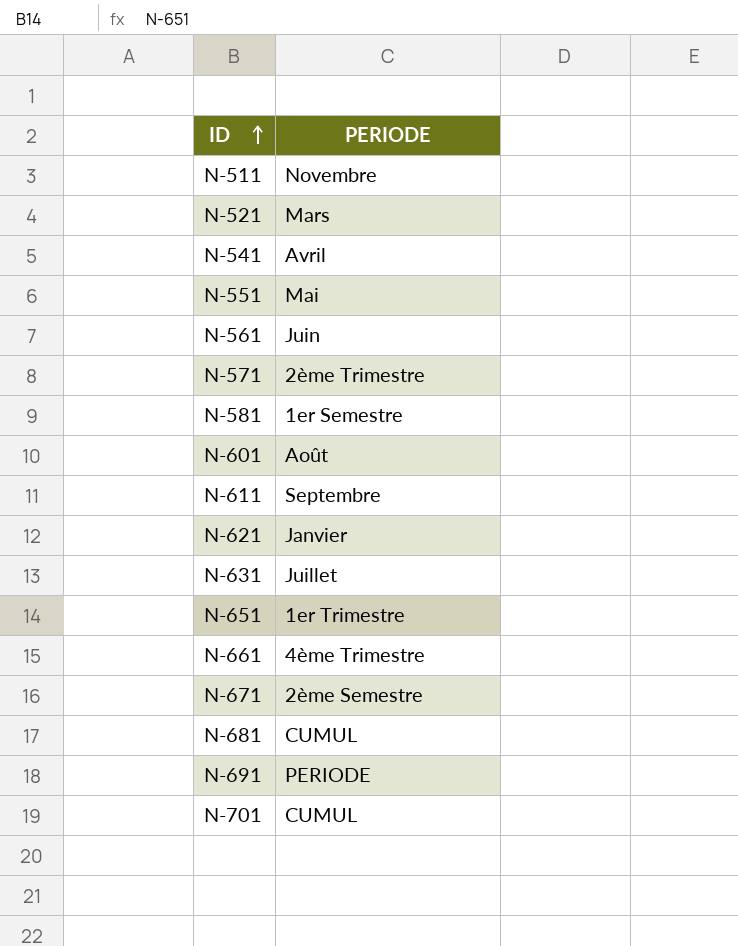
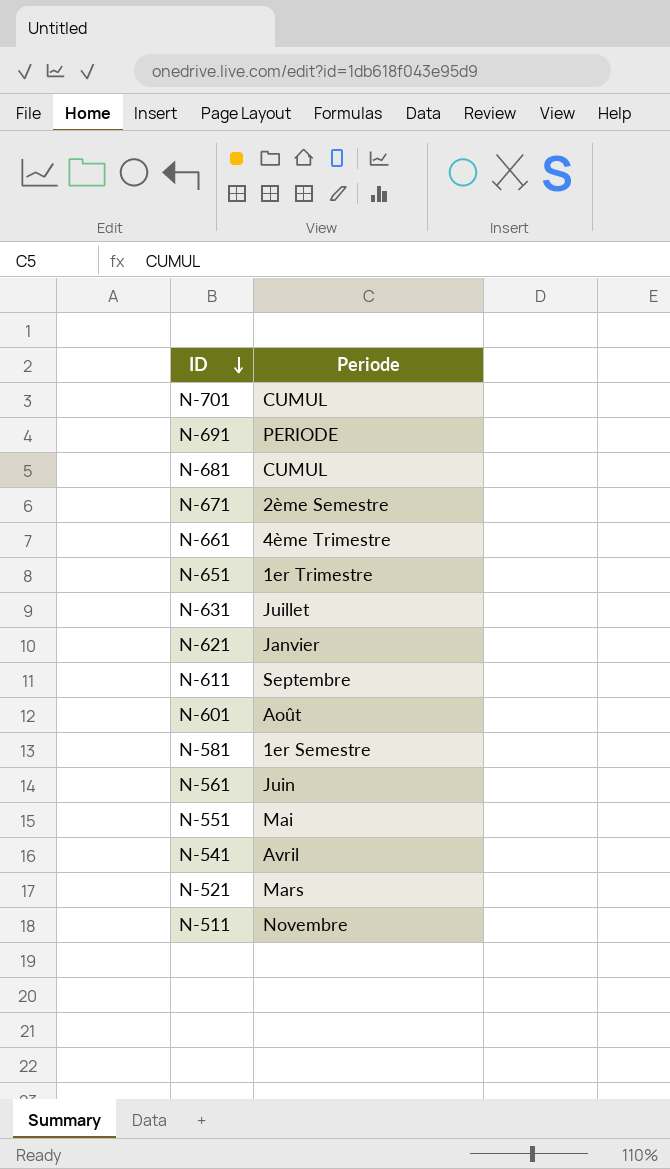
row order: ID ascending -> ID descending
column name: PERIODE -> Periode
row N-571: 2ème Trimestre -> none

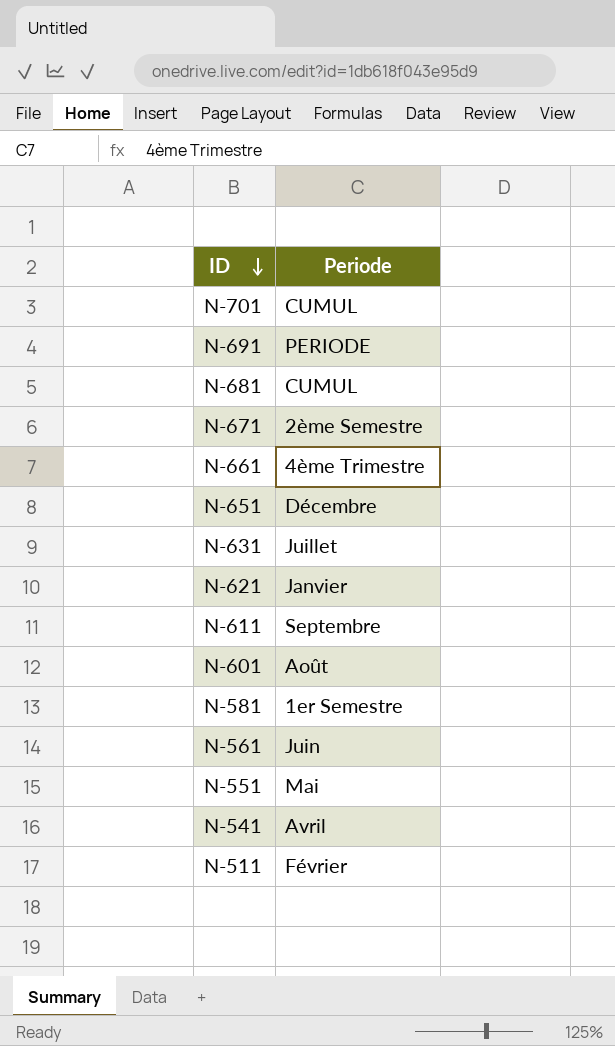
row N-521: Mars -> none
N-651 | Periode: 1er Trimestre -> Décembre
N-511 | Periode: Novembre -> Février

